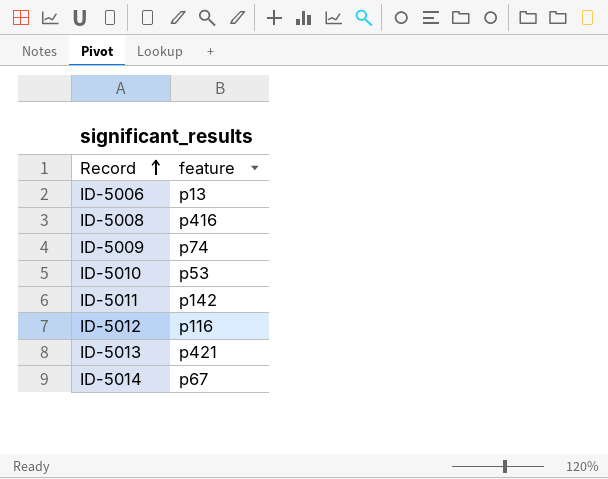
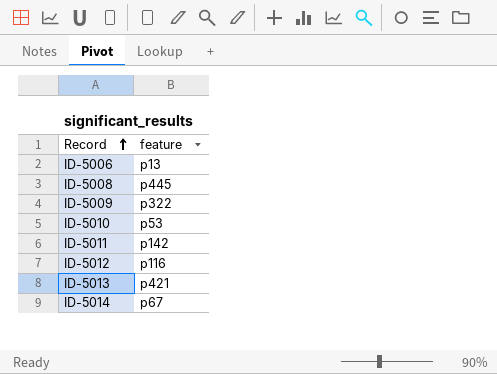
ID-5008 | feature: p416 -> p445
ID-5009 | feature: p74 -> p322

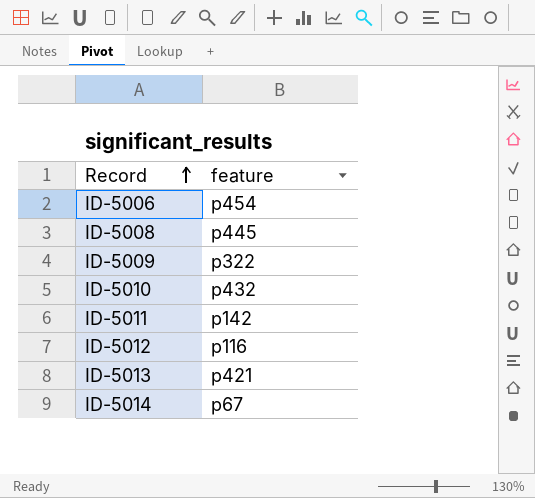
ID-5006 | feature: p13 -> p454
ID-5010 | feature: p53 -> p432

